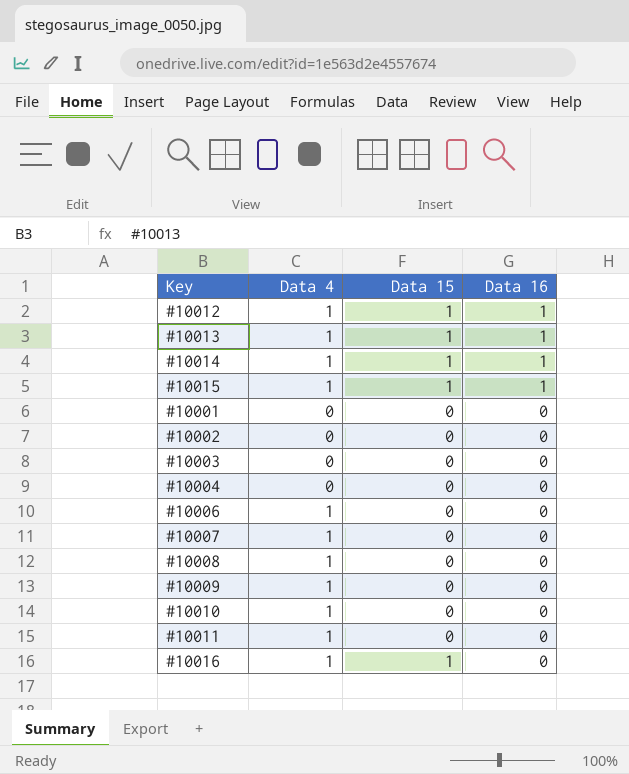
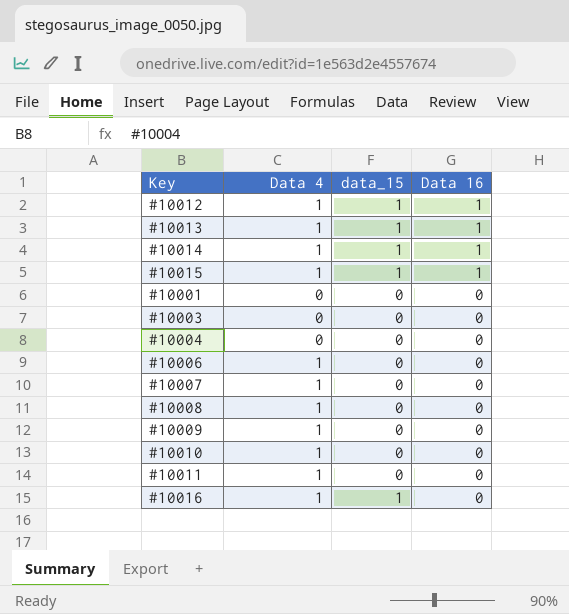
column name: Data 15 -> data_15
row #10002: 0 | 0 | 0 -> none

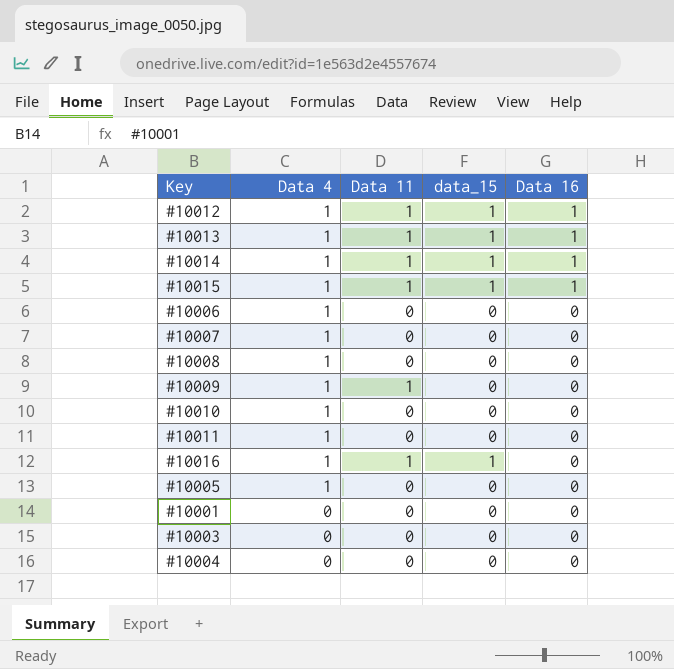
row order: Data 16 descending -> Data 4 descending
column Data 11 | position: none -> 3
row #10005: none -> 1 | 0 | 0 | 0

